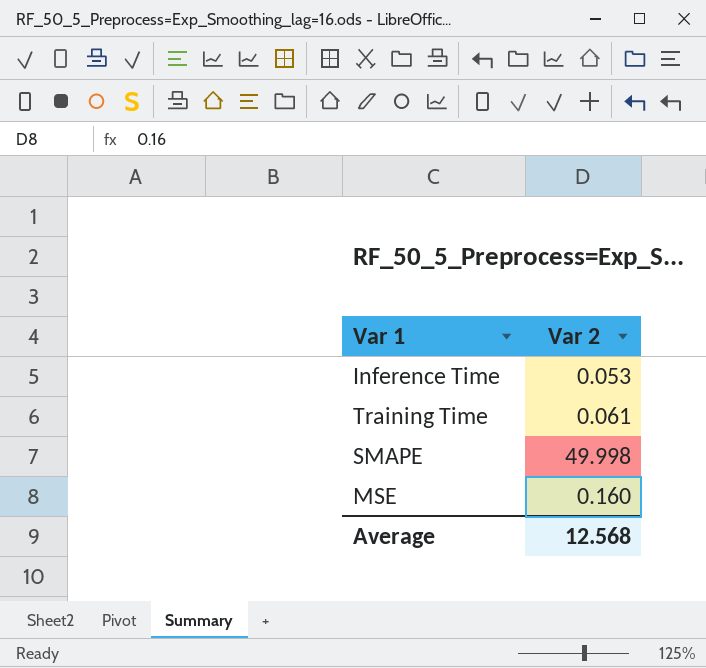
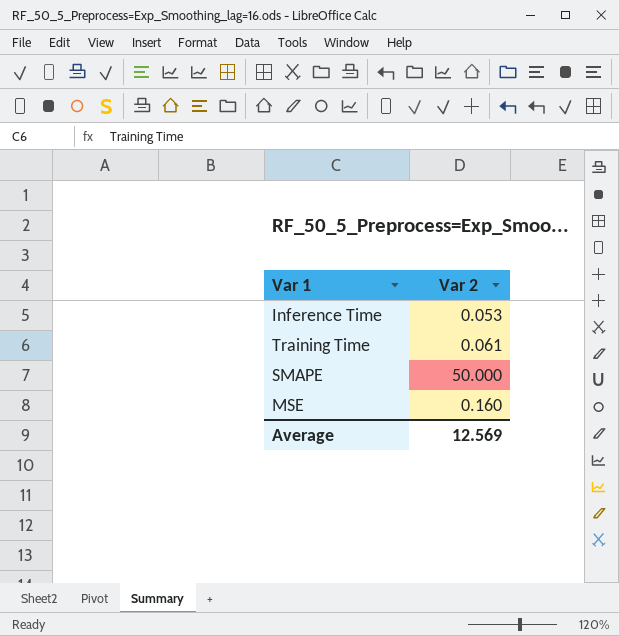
SMAPE | Var 2: 49.998 -> 50.000
Average | Var 2: 12.568 -> 12.569

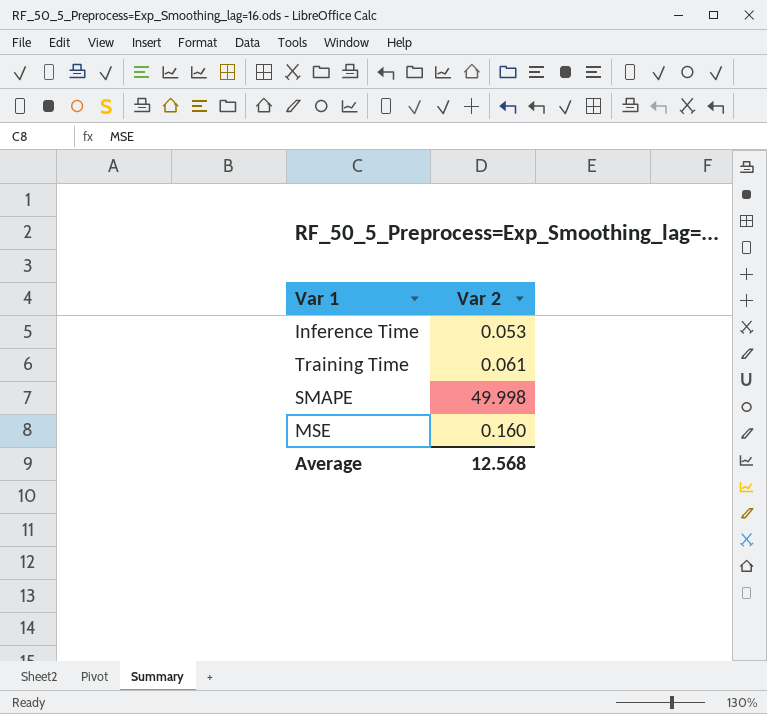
SMAPE | Var 2: 50.000 -> 49.998
Average | Var 2: 12.569 -> 12.568

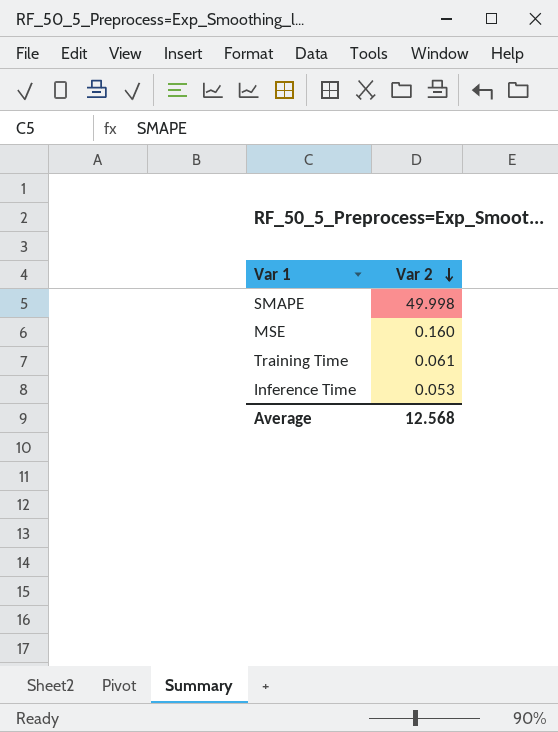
row order: none -> Var 2 descending

